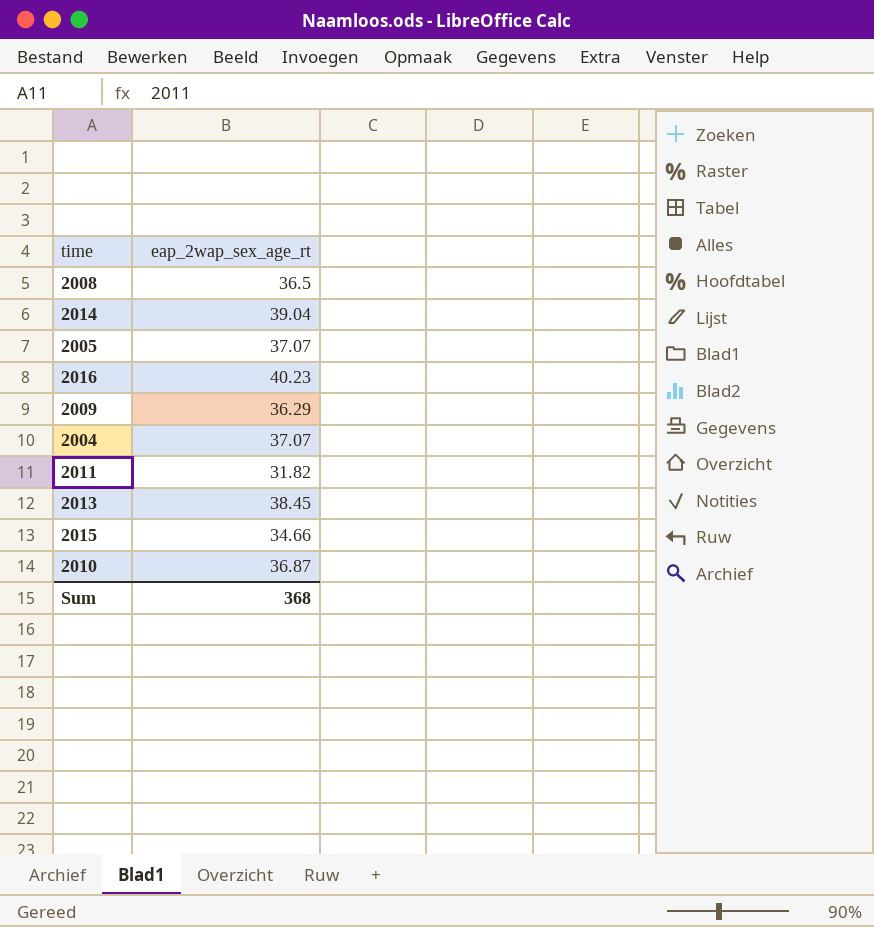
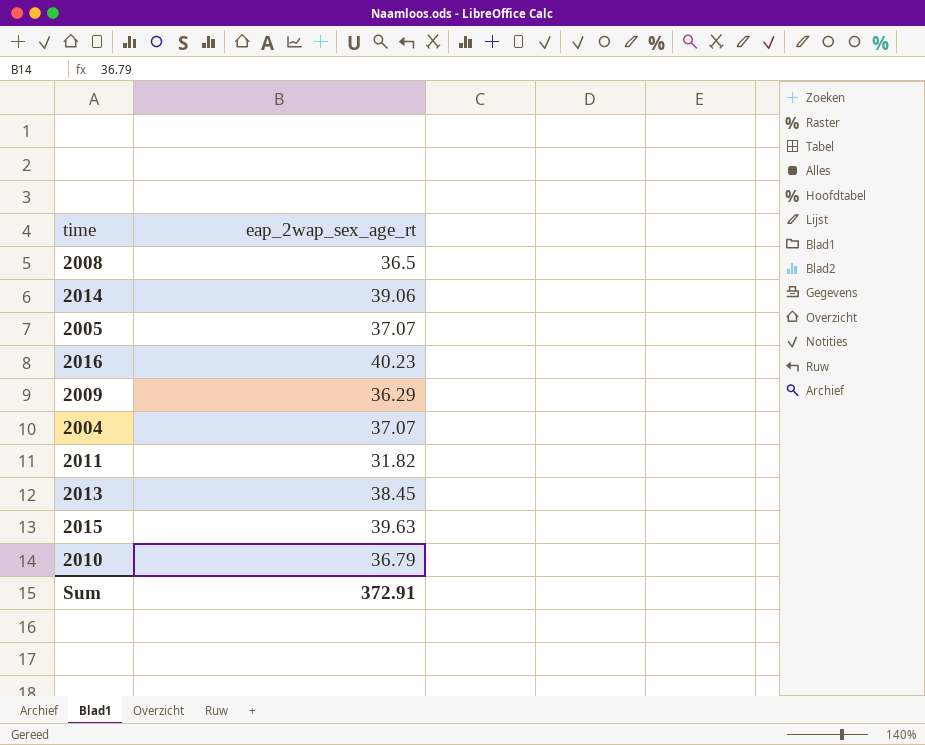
2014 | eap_2wap_sex_age_rt: 39.04 -> 39.06
2015 | eap_2wap_sex_age_rt: 34.66 -> 39.63
2010 | eap_2wap_sex_age_rt: 36.87 -> 36.79
Sum | eap_2wap_sex_age_rt: 368 -> 372.91

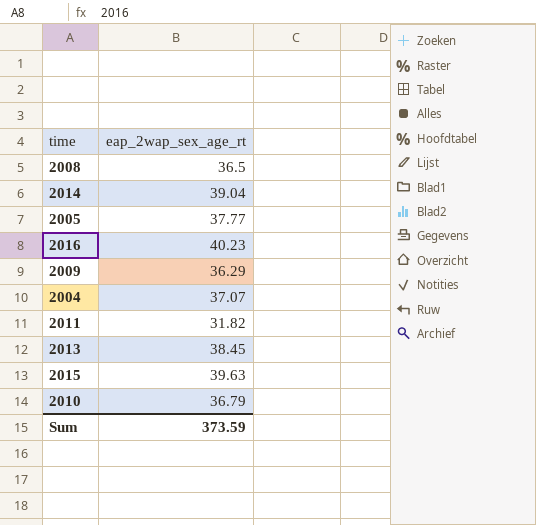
2014 | eap_2wap_sex_age_rt: 39.06 -> 39.04
2005 | eap_2wap_sex_age_rt: 37.07 -> 37.77
Sum | eap_2wap_sex_age_rt: 372.91 -> 373.59

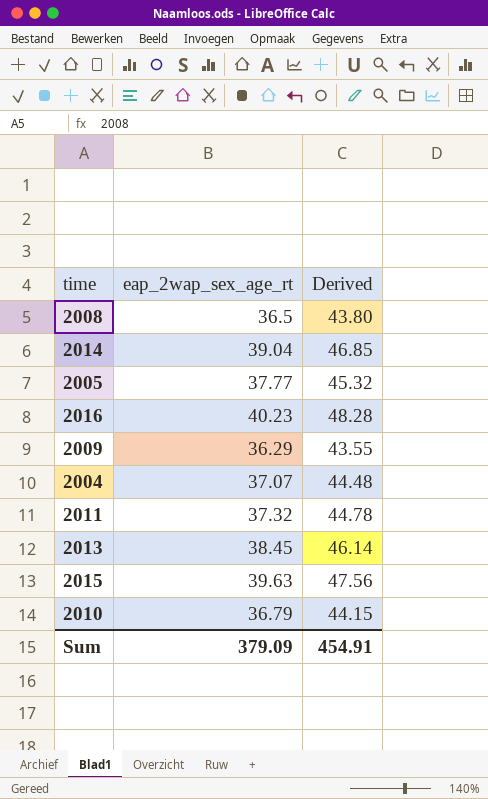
column Derived | formula: none -> [eap_2wap_sex_age_rt] * 1.2
2011 | eap_2wap_sex_age_rt: 31.82 -> 37.32
Sum | eap_2wap_sex_age_rt: 373.59 -> 379.09

